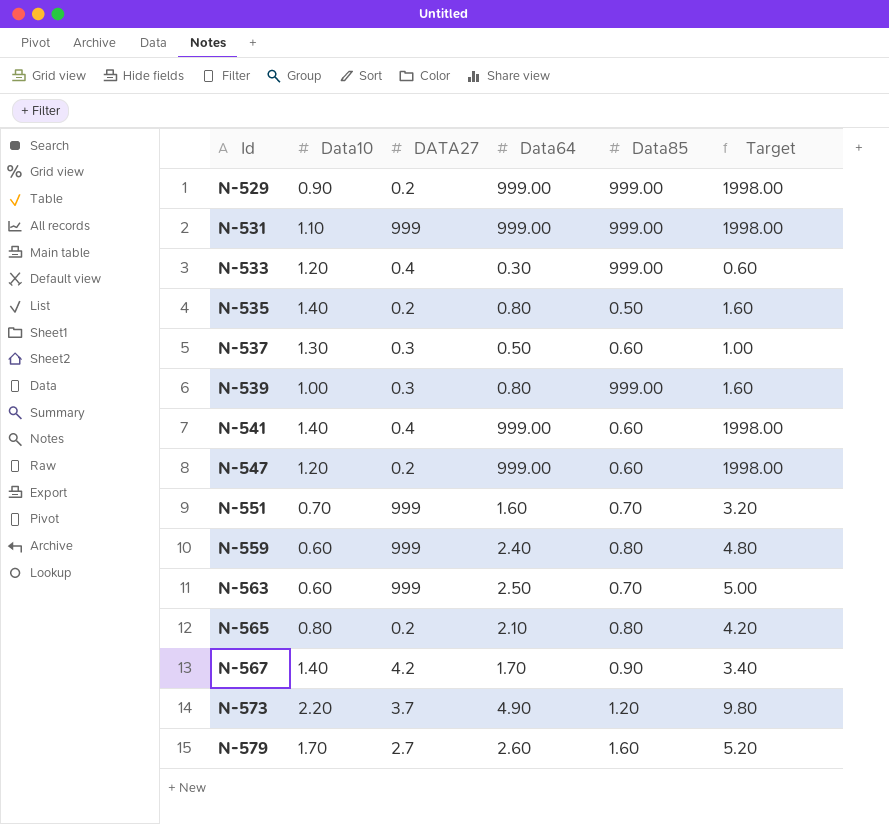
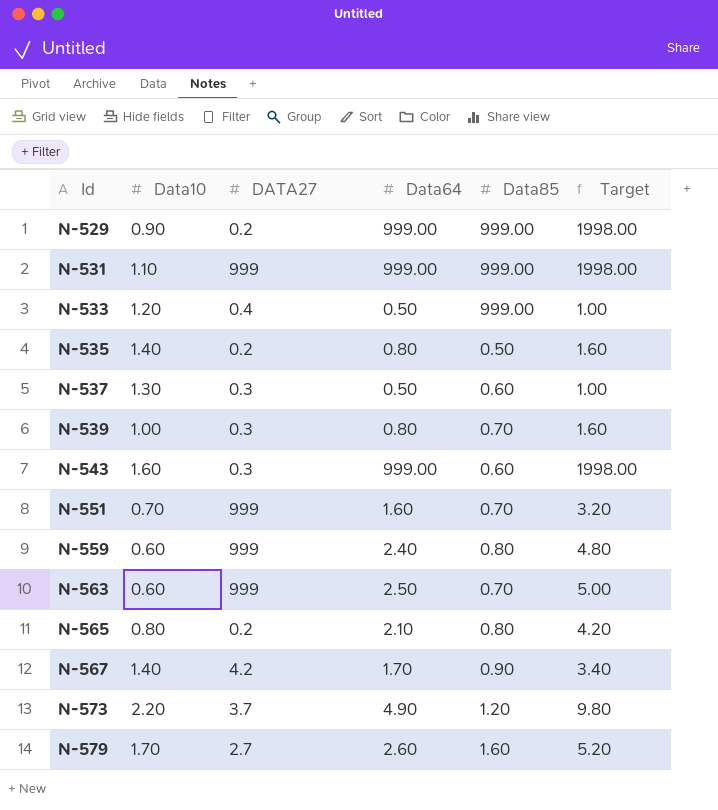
row N-541: 1.40 | 0.4 | 999.00 | 0.60 | 1998.00 -> none
row N-547: 1.20 | 0.2 | 999.00 | 0.60 | 1998.00 -> none
N-533 | Data64: 0.30 -> 0.50
N-533 | Target: 0.60 -> 1.00
N-539 | Data85: 999.00 -> 0.70
row N-543: none -> 1.60 | 0.3 | 999.00 | 0.60 | 1998.00

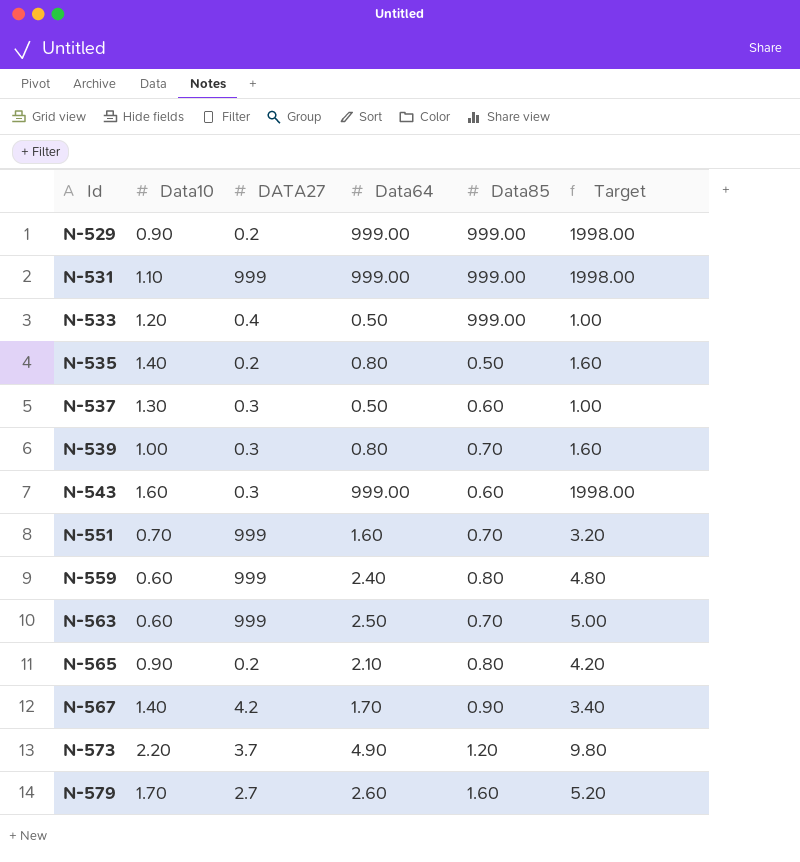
N-565 | Data10: 0.80 -> 0.90

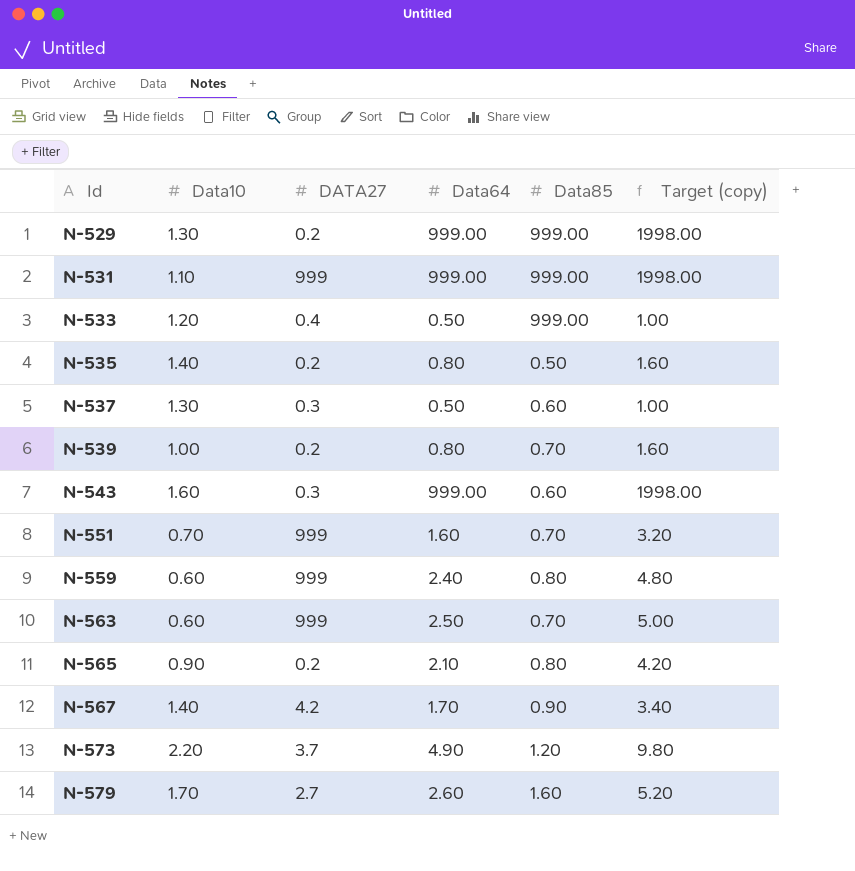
column name: Target -> Target (copy)
N-529 | Data10: 0.90 -> 1.30
N-539 | DATA27: 0.3 -> 0.2

